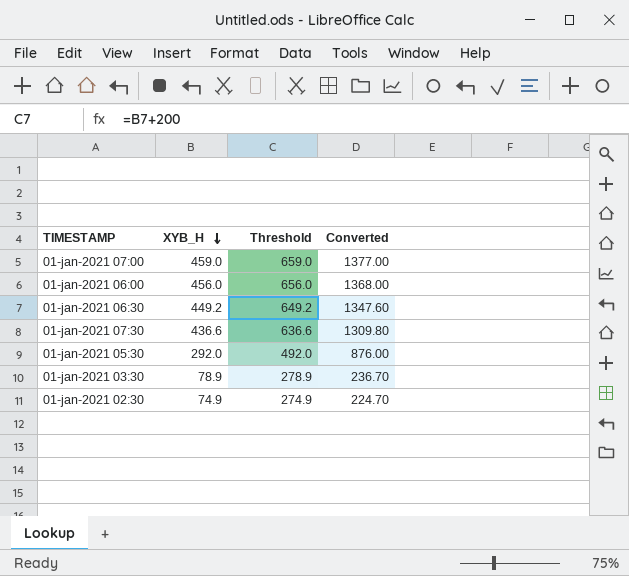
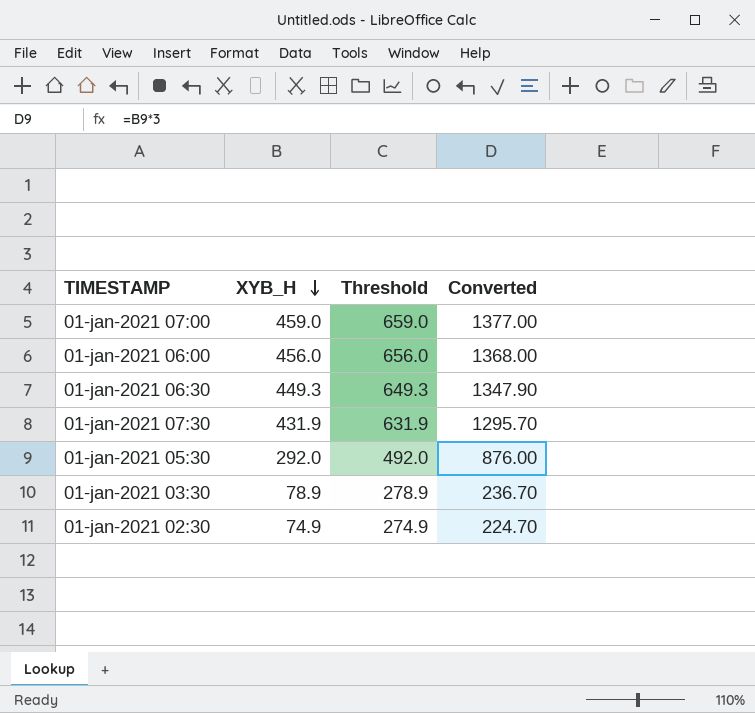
01-jan-2021 06:30 | XYB_H: 449.2 -> 449.3
01-jan-2021 06:30 | Threshold: 649.2 -> 649.3
01-jan-2021 06:30 | Converted: 1347.60 -> 1347.90
01-jan-2021 07:30 | XYB_H: 436.6 -> 431.9
01-jan-2021 07:30 | Threshold: 636.6 -> 631.9
01-jan-2021 07:30 | Converted: 1309.80 -> 1295.70

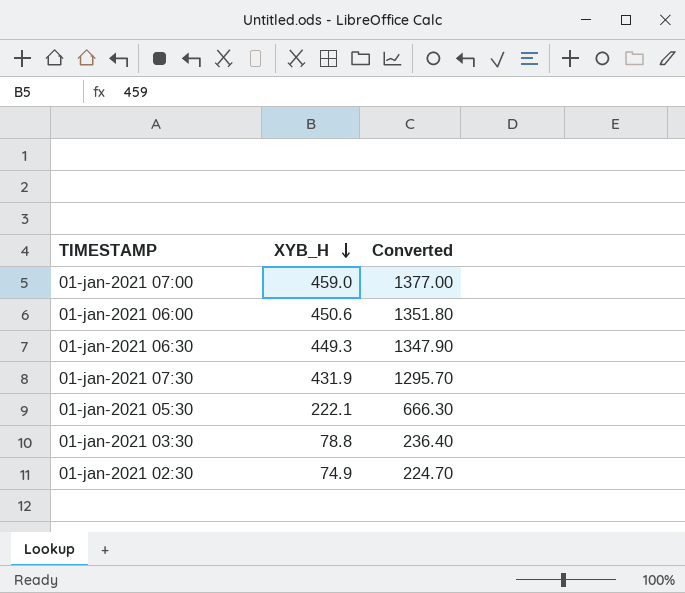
column Threshold | formula: [XYB_H] + 200 -> none
01-jan-2021 06:00 | XYB_H: 456.0 -> 450.6
01-jan-2021 06:00 | Converted: 1368.00 -> 1351.80
01-jan-2021 05:30 | XYB_H: 292.0 -> 222.1
01-jan-2021 05:30 | Converted: 876.00 -> 666.30
01-jan-2021 03:30 | XYB_H: 78.9 -> 78.8
01-jan-2021 03:30 | Converted: 236.70 -> 236.40

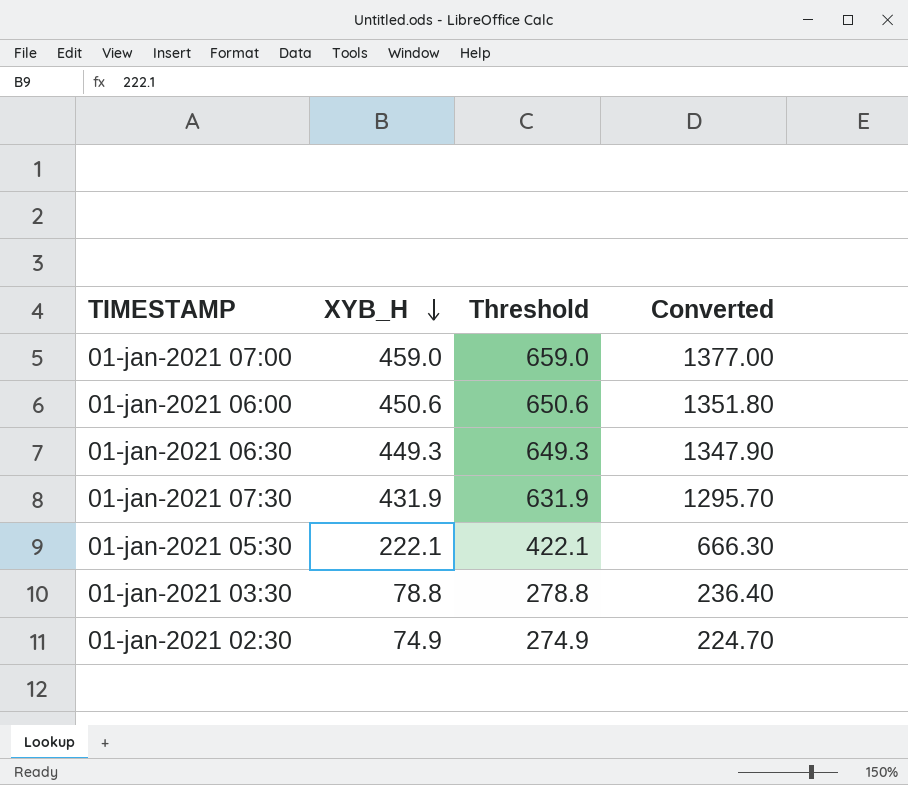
column Threshold | formula: none -> [XYB_H] + 200

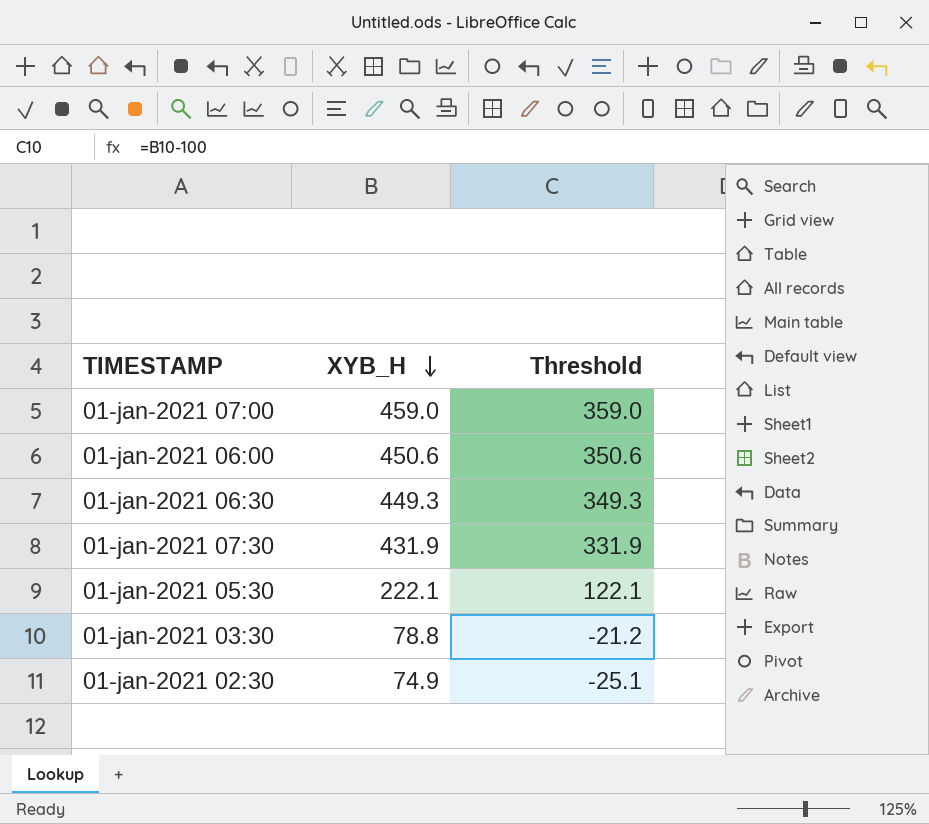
column Converted | formula: [XYB_H] * 3 -> none
column Threshold | formula: [XYB_H] + 200 -> [XYB_H] - 100

